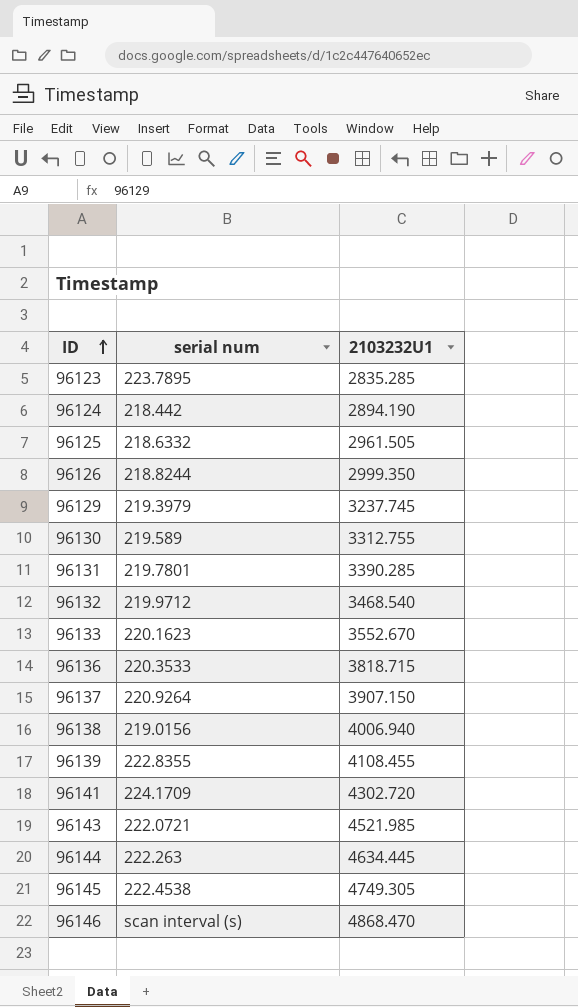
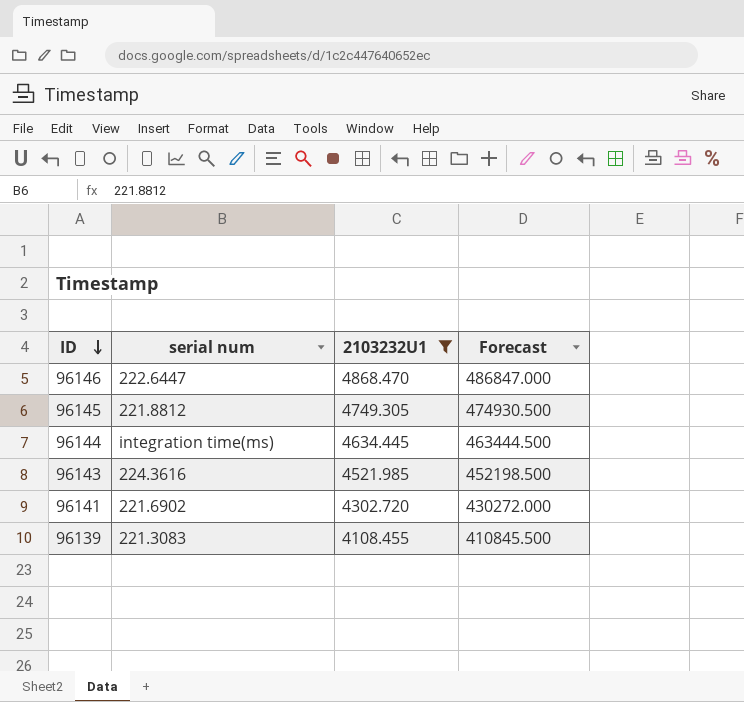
filter: none -> 2103232U1 >= 4108.455
row order: ID ascending -> ID descending
column Forecast | formula: none -> [2103232U1] * 100
96146 | serial num: scan interval (s) -> 222.6447
96145 | serial num: 222.4538 -> 221.8812
96144 | serial num: 222.263 -> integration time(ms)
96143 | serial num: 222.0721 -> 224.3616
96141 | serial num: 224.1709 -> 221.6902
96139 | serial num: 222.8355 -> 221.3083

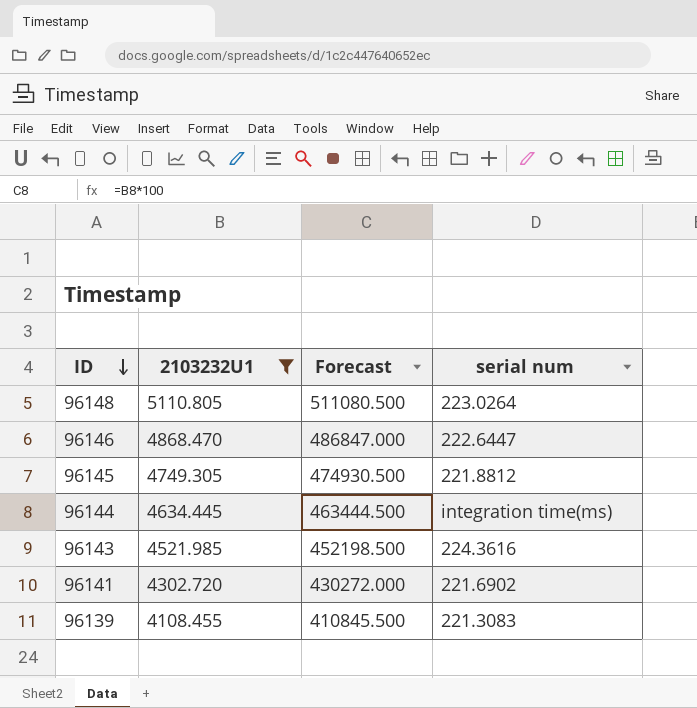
column serial num | position: 2 -> 4
row 96148: none -> 5110.805 | 511080.500 | 223.0264

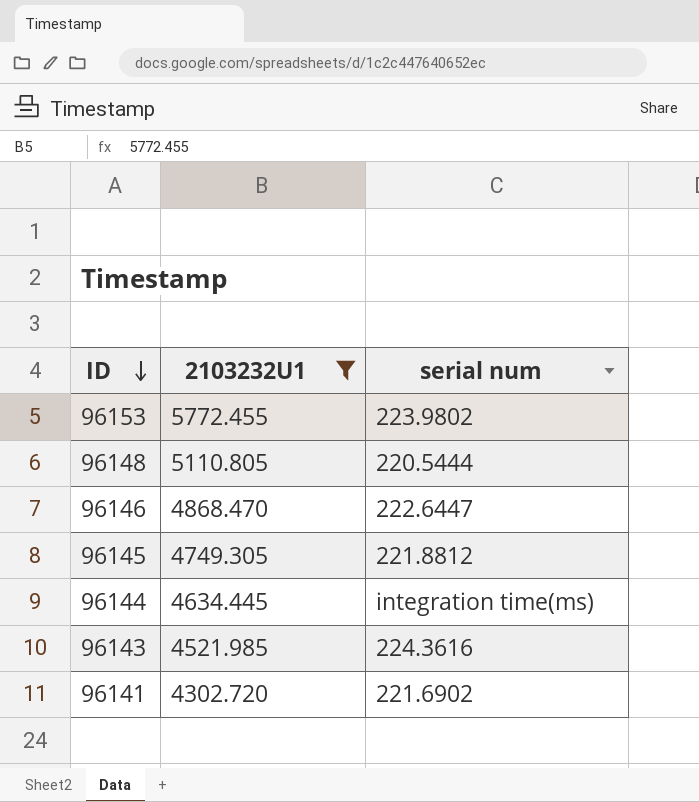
column Forecast | formula: [2103232U1] * 100 -> none
row 96139: 4108.455 | 410845.500 | 221.3083 -> none
row 96153: none -> 5772.455 | 223.9802
96148 | serial num: 223.0264 -> 220.5444

